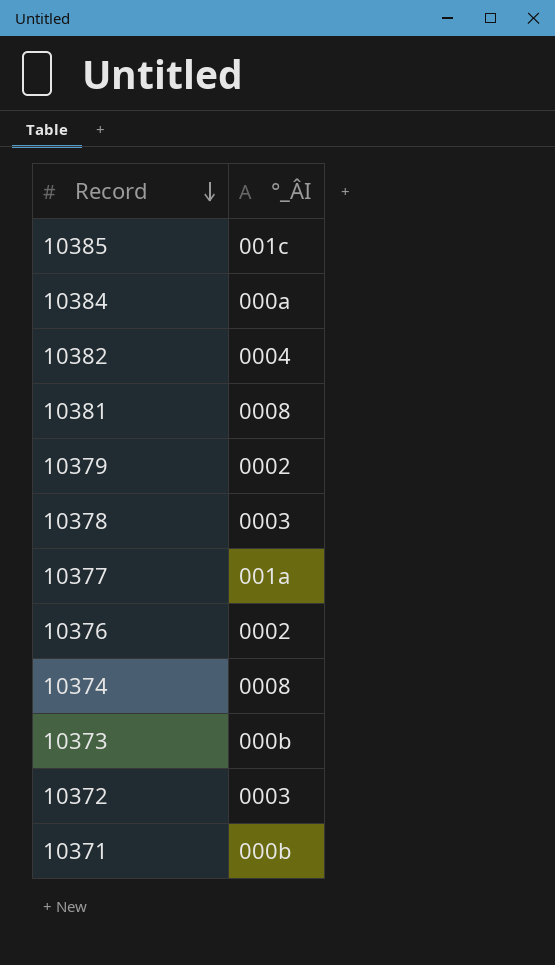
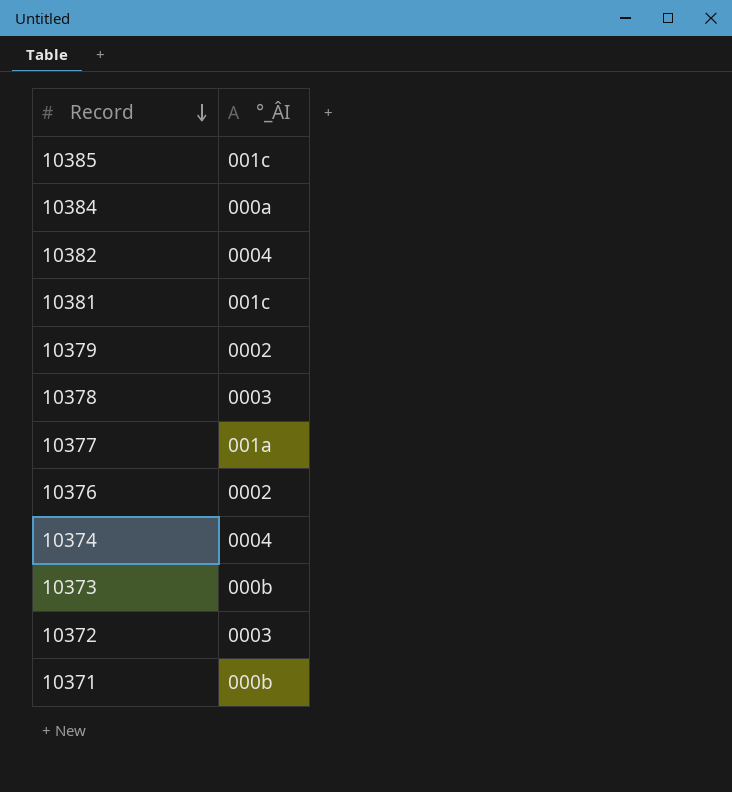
10381 | °_ÂI: 0008 -> 001c
10374 | °_ÂI: 0008 -> 0004

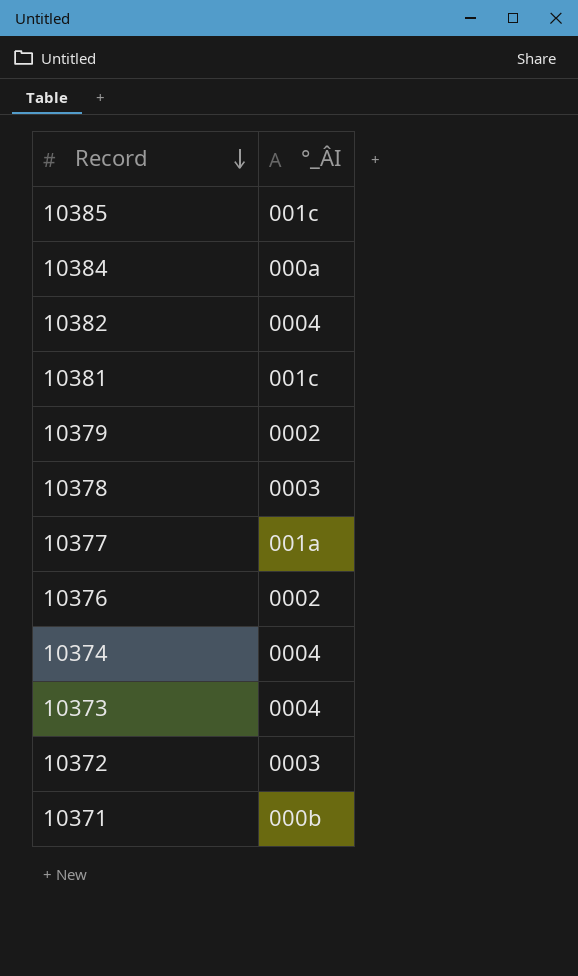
10373 | °_ÂI: 000b -> 0004

